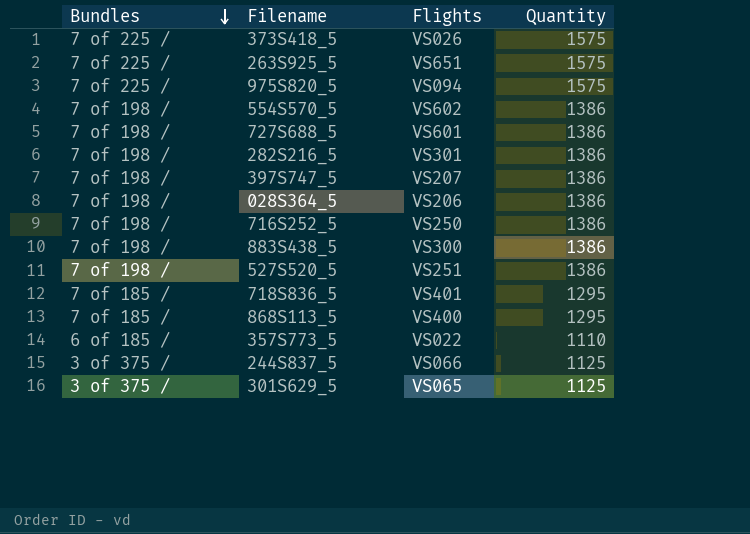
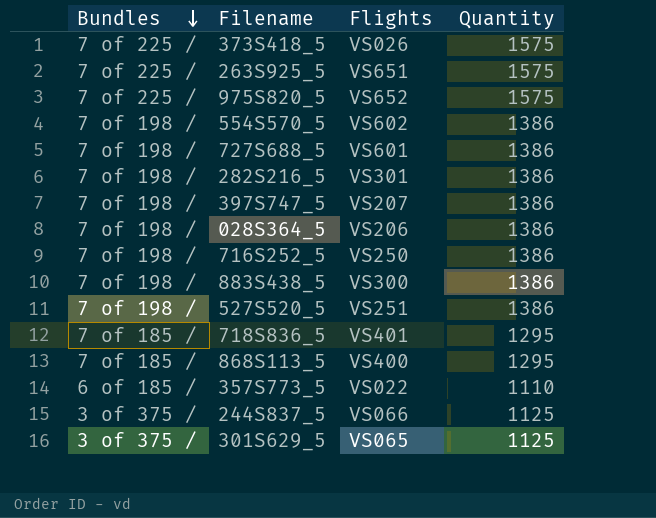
975S820_5 | Flights: VS094 -> VS652

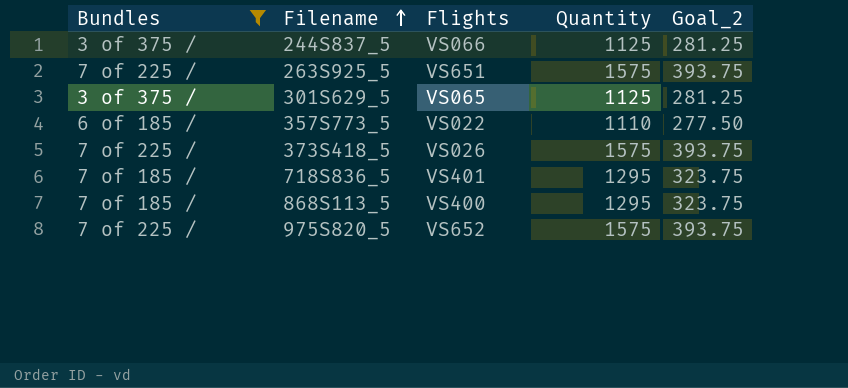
filter: none -> Bundles != 7 of 198 /
row order: Bundles descending -> Filename ascending
column Goal_2 | formula: none -> [Quantity] * 0.25

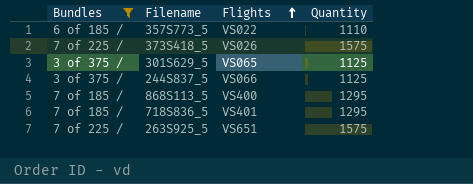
row order: Filename ascending -> Flights ascending
column Goal_2 | formula: [Quantity] * 0.25 -> none
row 975S820_5: 7 of 225 / | VS652 | 1575 | 393.75 -> none

